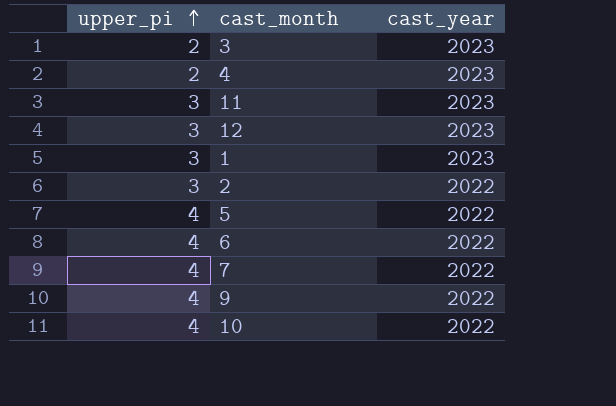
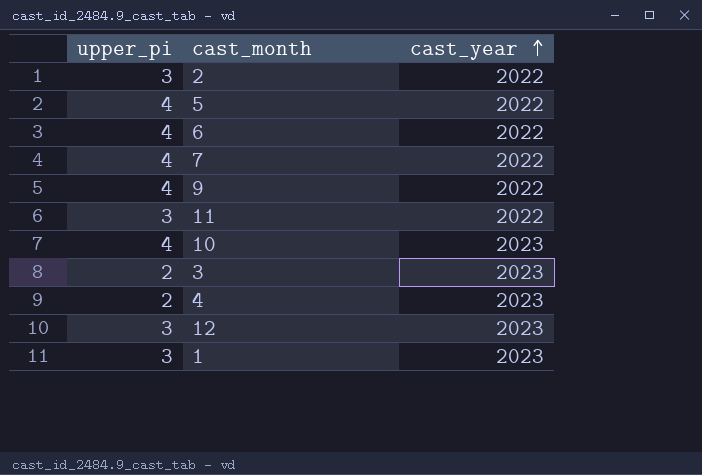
row order: upper_pi ascending -> cast_year ascending
11 | cast_year: 2023 -> 2022
10 | cast_year: 2022 -> 2023

